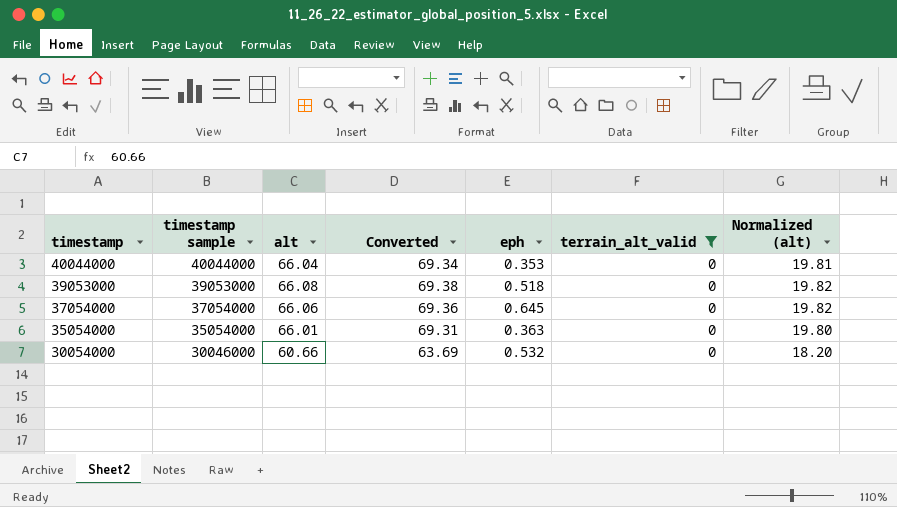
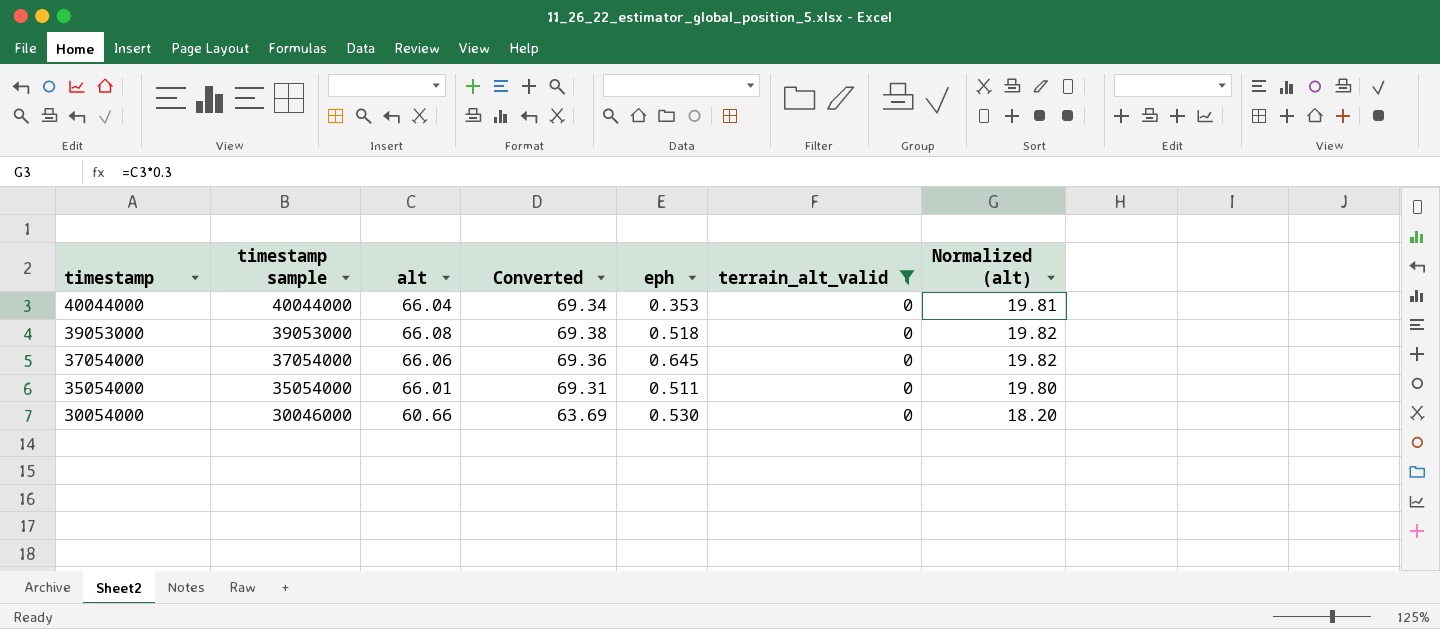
35054000 | eph: 0.363 -> 0.511
30054000 | eph: 0.532 -> 0.530

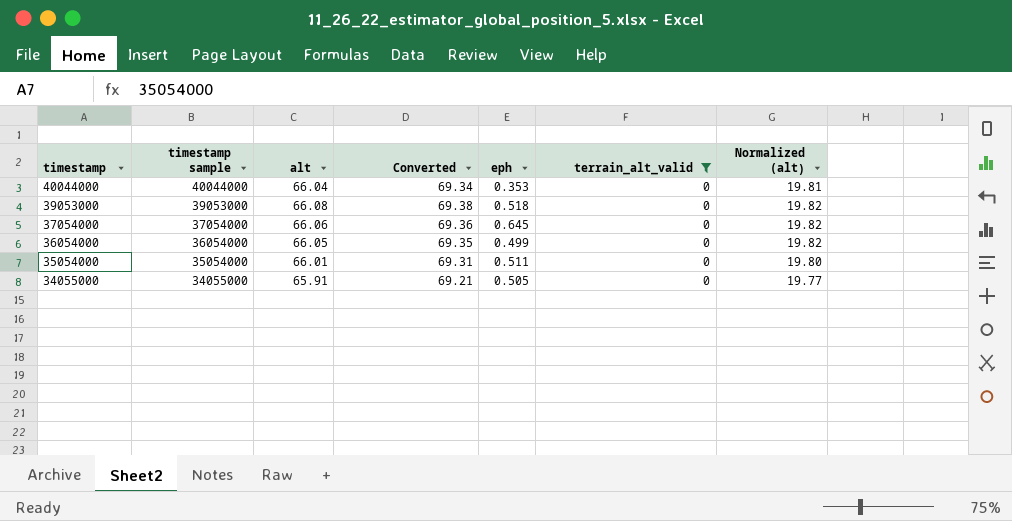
row 30054000: 30046000 | 60.66 | 63.69 | 0.530 | 0 | 18.20 -> none
row 36054000: none -> 36054000 | 66.05 | 69.35 | 0.499 | 0 | 19.82
row 34055000: none -> 34055000 | 65.91 | 69.21 | 0.505 | 0 | 19.77

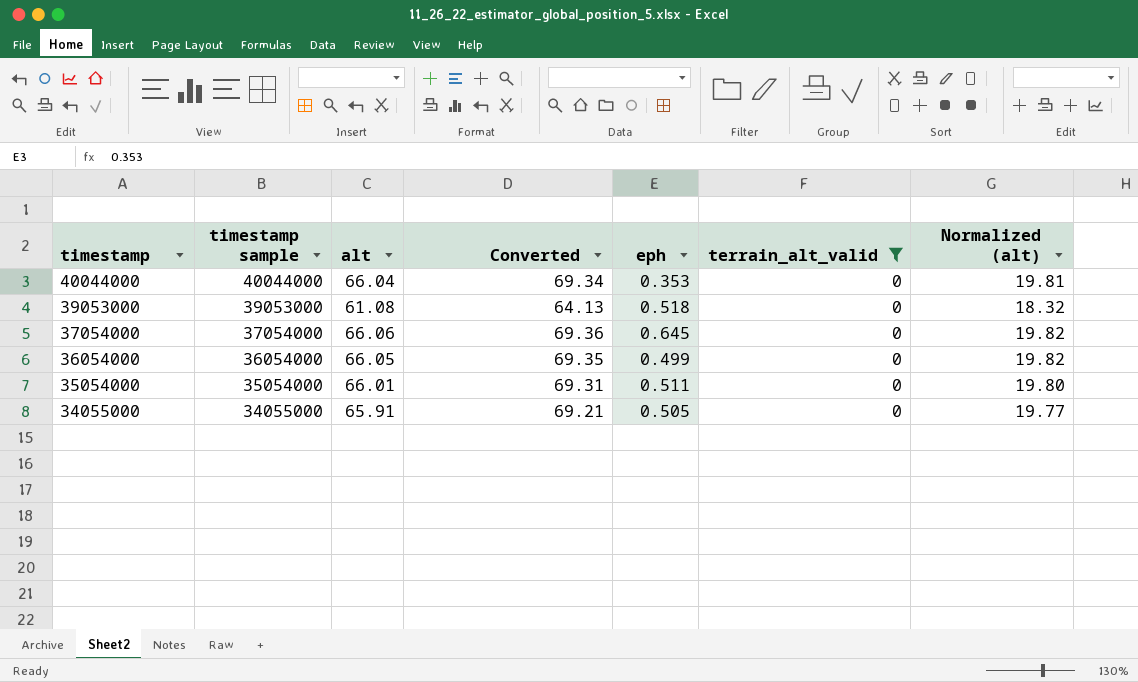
39053000 | alt: 66.08 -> 61.08
39053000 | Converted: 69.38 -> 64.13
39053000 | Normalized (alt): 19.82 -> 18.32

